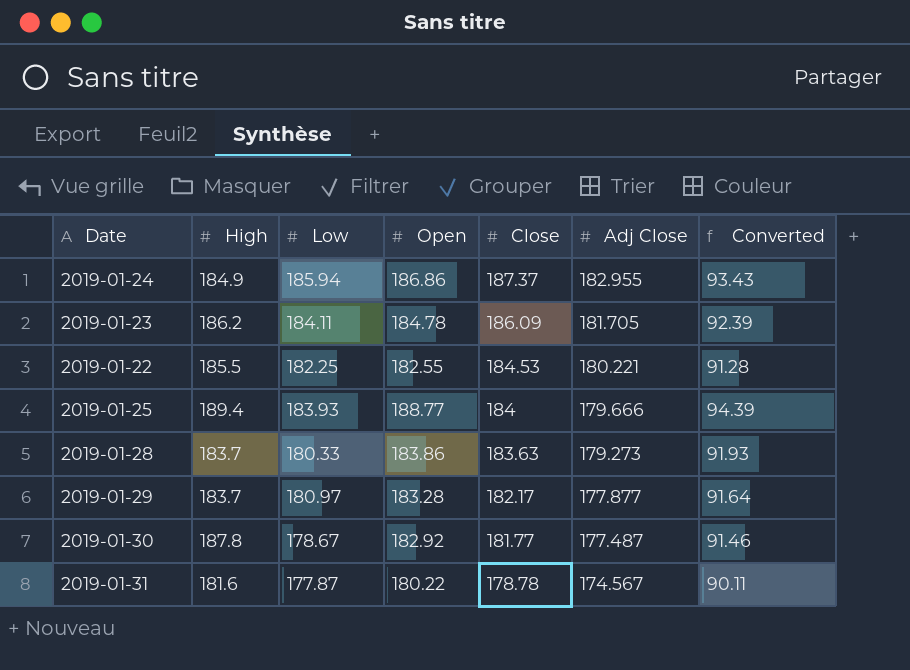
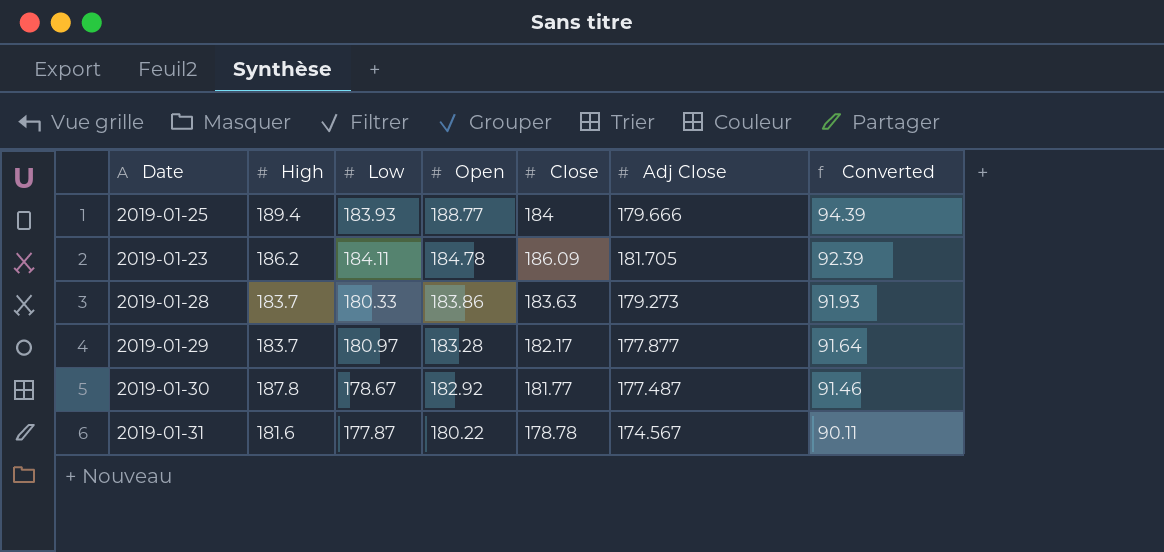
row order: Close descending -> Open descending
row 2019-01-24: 184.9 | 185.94 | 186.86 | 187.37 | 182.955 | 93.43 -> none
row 2019-01-22: 185.5 | 182.25 | 182.55 | 184.53 | 180.221 | 91.28 -> none

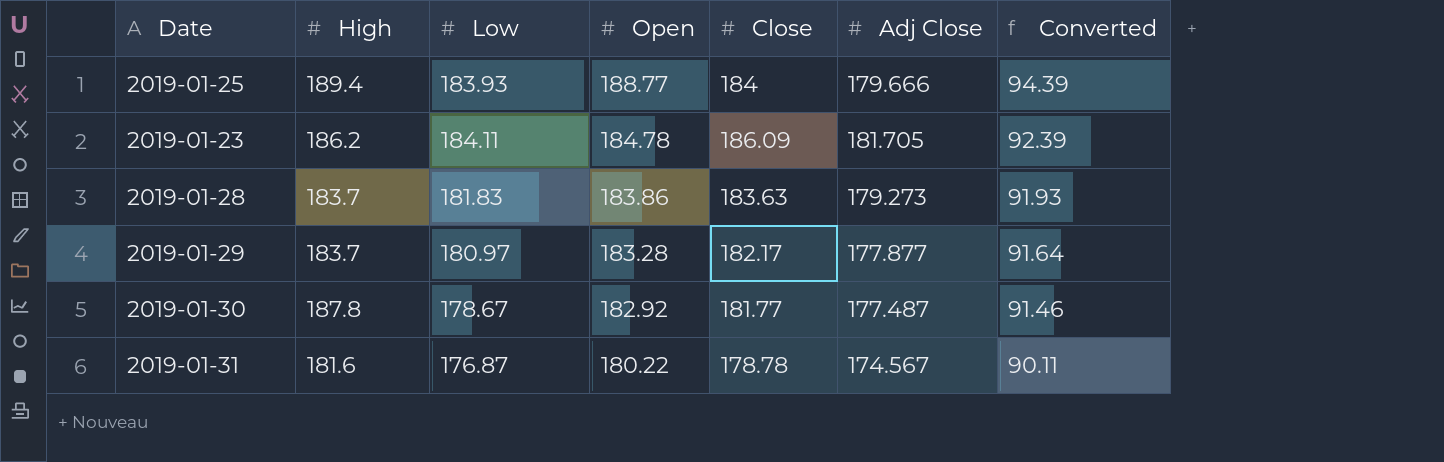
2019-01-28 | Low: 180.33 -> 181.83
2019-01-31 | Low: 177.87 -> 176.87

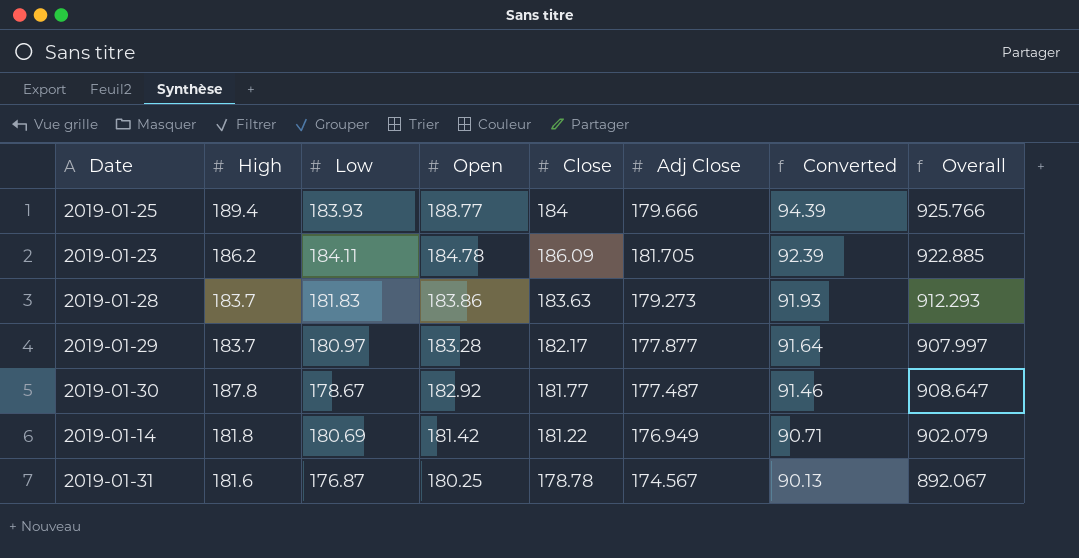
column Overall | formula: none -> [High] + [Low] + [Open] + [Close] + [Adj Close]
row 2019-01-14: none -> 181.8 | 180.69 | 181.42 | 181.22 | 176.949 | 90.71 | 902.079
2019-01-31 | Open: 180.22 -> 180.25
2019-01-31 | Converted: 90.11 -> 90.13

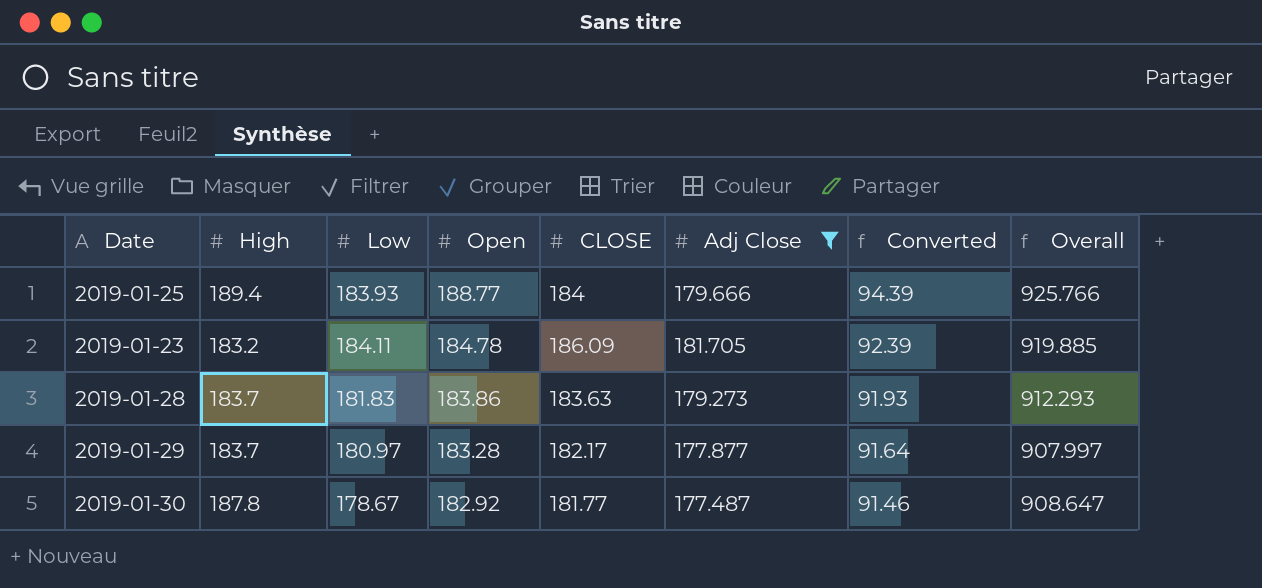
filter: none -> Adj Close >= 177.487
column name: Close -> CLOSE
2019-01-23 | High: 186.2 -> 183.2
2019-01-23 | Overall: 922.885 -> 919.885

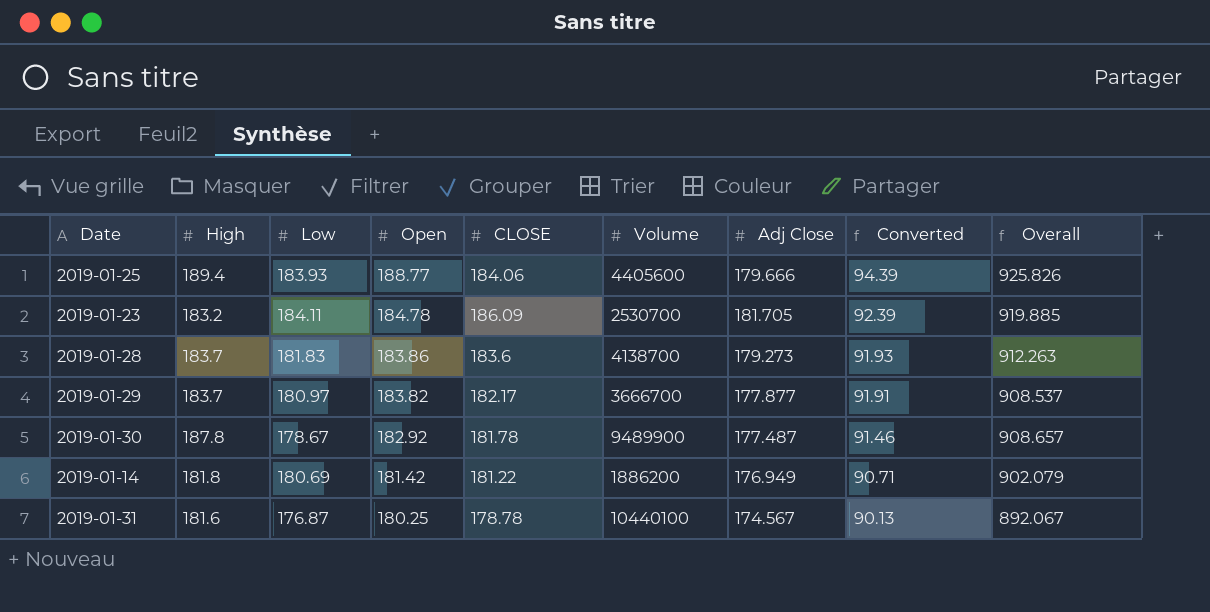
filter: Adj Close >= 177.487 -> none
column Volume | position: none -> 6
2019-01-25 | CLOSE: 184 -> 184.06
2019-01-25 | Overall: 925.766 -> 925.826
2019-01-28 | CLOSE: 183.63 -> 183.6
2019-01-28 | Overall: 912.293 -> 912.263
2019-01-29 | Open: 183.28 -> 183.82
2019-01-29 | Converted: 91.64 -> 91.91
2019-01-29 | Overall: 907.997 -> 908.537
2019-01-30 | CLOSE: 181.77 -> 181.78
2019-01-30 | Overall: 908.647 -> 908.657

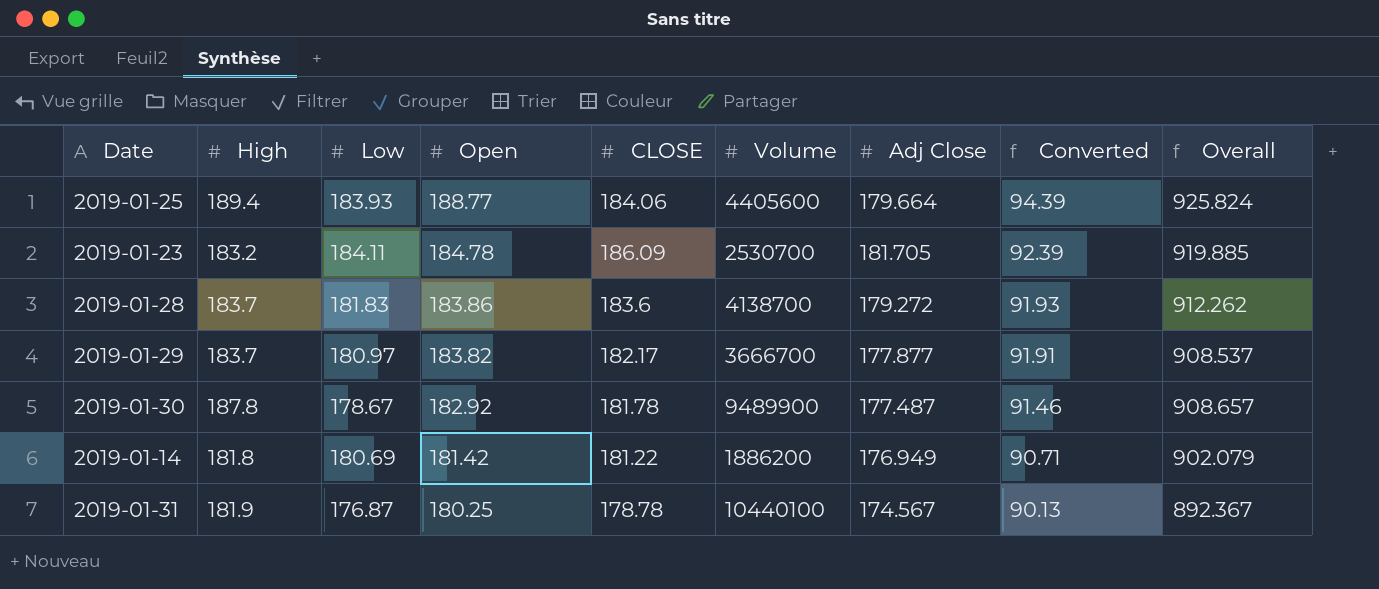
2019-01-25 | Adj Close: 179.666 -> 179.664
2019-01-25 | Overall: 925.826 -> 925.824
2019-01-28 | Adj Close: 179.273 -> 179.272
2019-01-28 | Overall: 912.263 -> 912.262
2019-01-31 | High: 181.6 -> 181.9
2019-01-31 | Overall: 892.067 -> 892.367

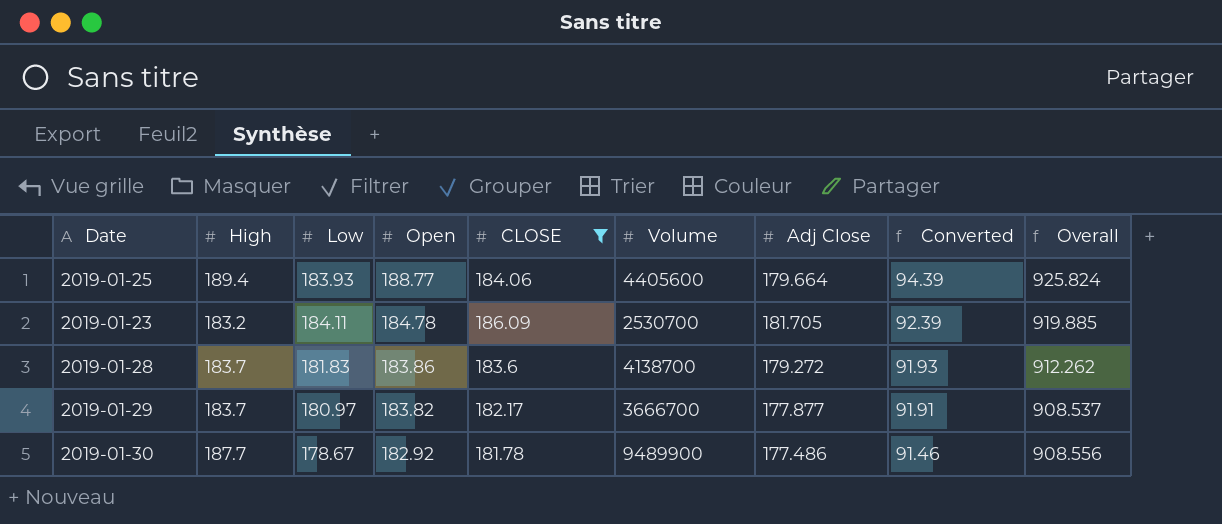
filter: none -> CLOSE >= 181.78
2019-01-30 | High: 187.8 -> 187.7
2019-01-30 | Adj Close: 177.487 -> 177.486
2019-01-30 | Overall: 908.657 -> 908.556

